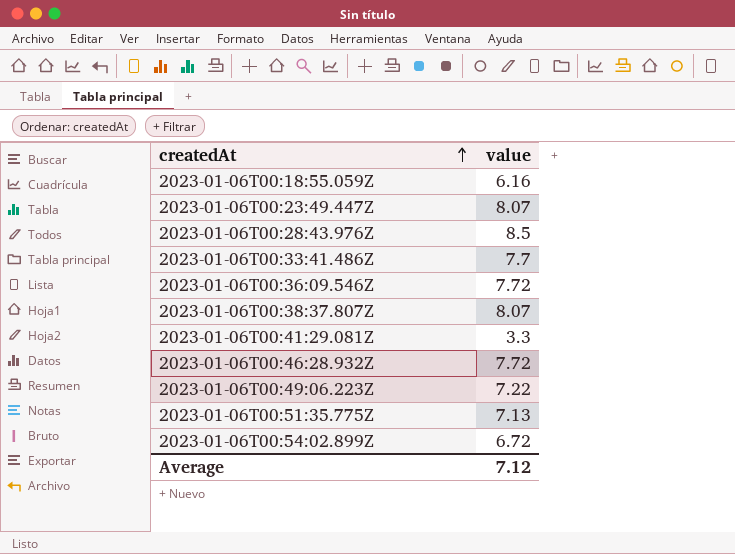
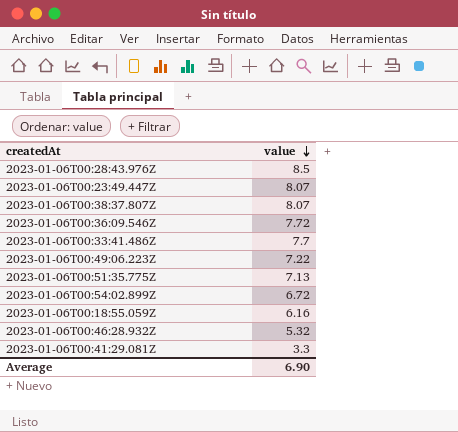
row order: createdAt ascending -> value descending
2023-01-06T00:46:28.932Z | value: 7.72 -> 5.32
Average | value: 7.12 -> 6.90

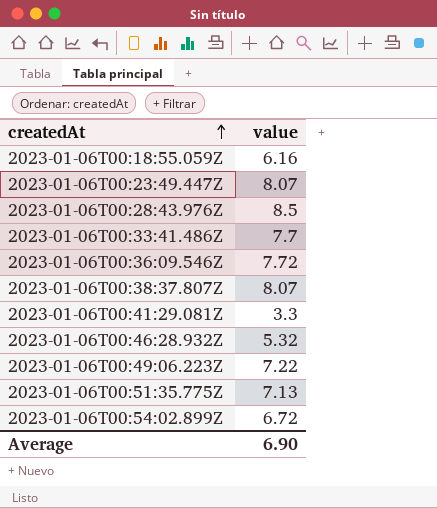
row order: value descending -> createdAt ascending

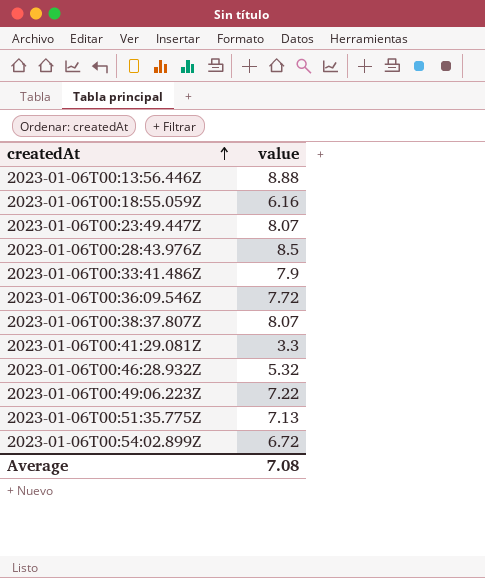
row 2023-01-06T00:13:56.446Z: none -> 8.88
2023-01-06T00:33:41.486Z | value: 7.7 -> 7.9
Average | value: 6.90 -> 7.08

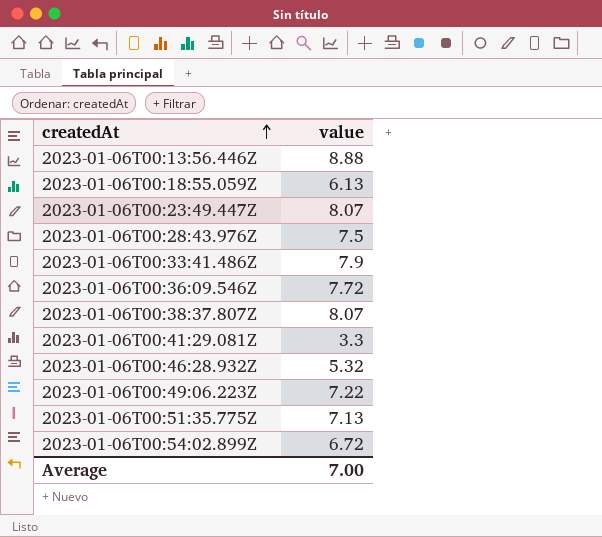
2023-01-06T00:18:55.059Z | value: 6.16 -> 6.13
2023-01-06T00:28:43.976Z | value: 8.5 -> 7.5
Average | value: 7.08 -> 7.00

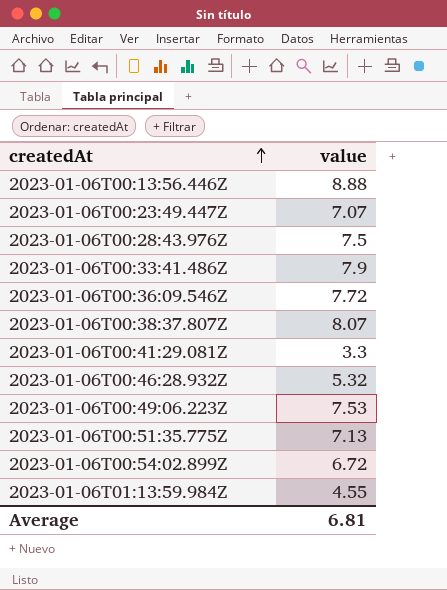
row 2023-01-06T00:18:55.059Z: 6.13 -> none
2023-01-06T00:23:49.447Z | value: 8.07 -> 7.07
2023-01-06T00:49:06.223Z | value: 7.22 -> 7.53
row 2023-01-06T01:13:59.984Z: none -> 4.55
Average | value: 7.00 -> 6.81

